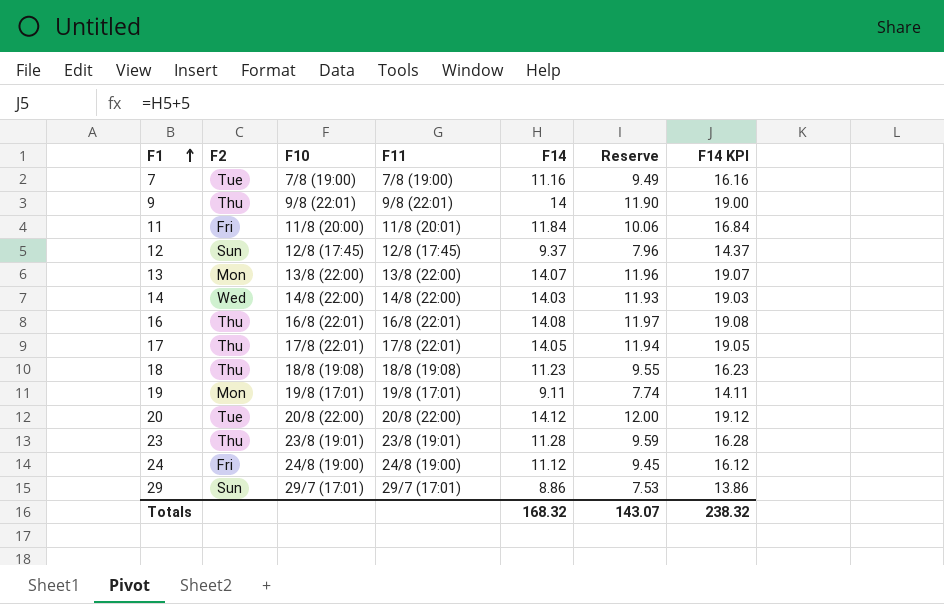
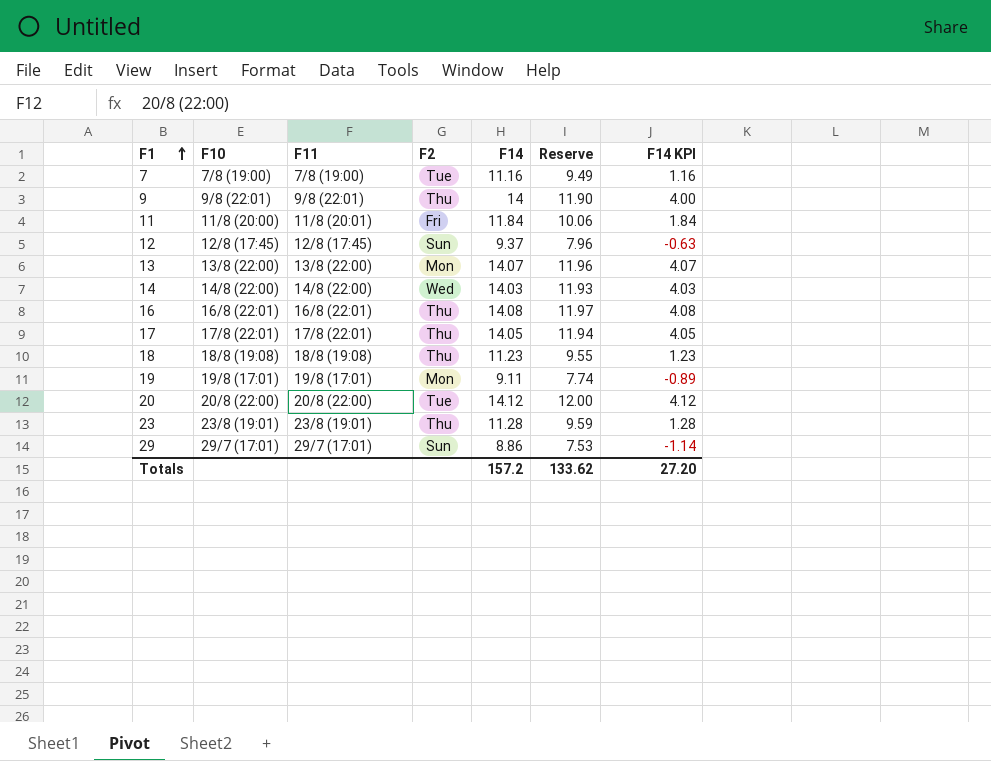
column F2 | position: 2 -> 4
column F14 KPI | formula: [F14] + 5 -> [F14] - 10
row 24: Fri | 24/8 (19:00) | 24/8 (19:00) | 11.12 | 9.45 | 16.12 -> none
Totals | F14: 168.32 -> 157.2
Totals | Reserve: 143.07 -> 133.62
Totals | F14 KPI: 238.32 -> 27.20

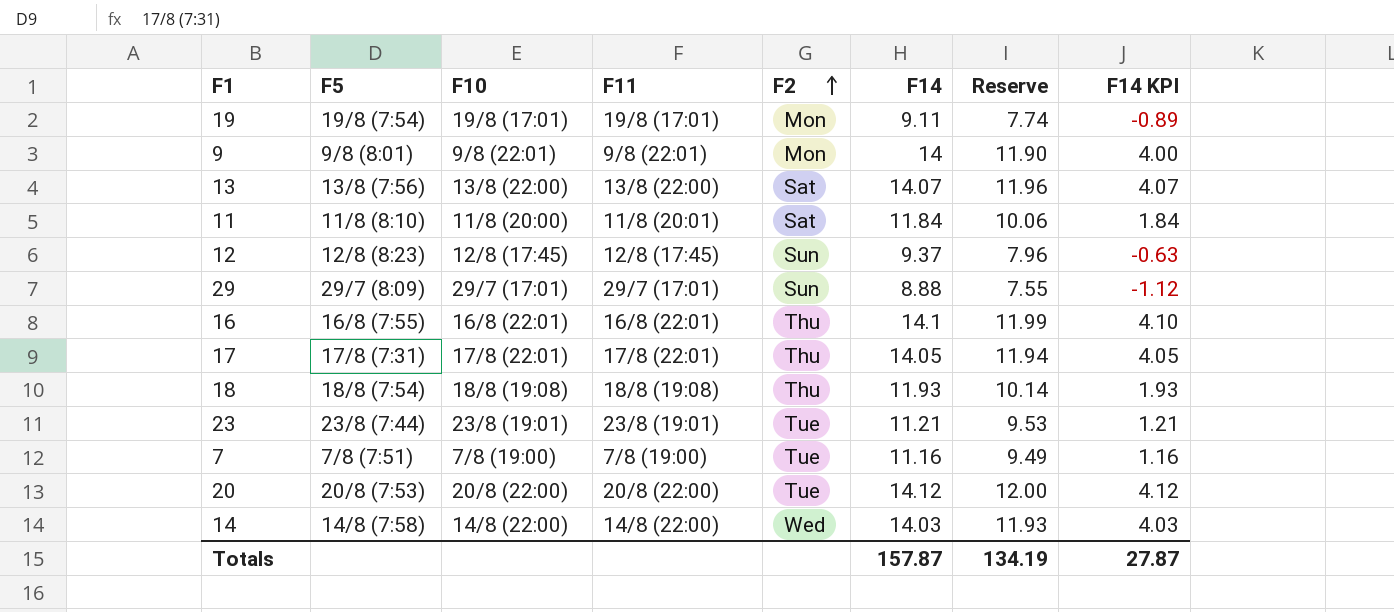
row order: F1 ascending -> F2 ascending
column F5 | position: none -> 2
9 | F2: Thu -> Mon
13 | F2: Mon -> Sat
11 | F2: Fri -> Sat
29 | F14: 8.86 -> 8.88
29 | Reserve: 7.53 -> 7.55
29 | F14 KPI: -1.14 -> -1.12
16 | F14: 14.08 -> 14.1
16 | Reserve: 11.97 -> 11.99
16 | F14 KPI: 4.08 -> 4.10
18 | F14: 11.23 -> 11.93
18 | Reserve: 9.55 -> 10.14
18 | F14 KPI: 1.23 -> 1.93
23 | F2: Thu -> Tue
23 | F14: 11.28 -> 11.21
23 | Reserve: 9.59 -> 9.53
23 | F14 KPI: 1.28 -> 1.21
Totals | F14: 157.2 -> 157.87
Totals | Reserve: 133.62 -> 134.19
Totals | F14 KPI: 27.20 -> 27.87

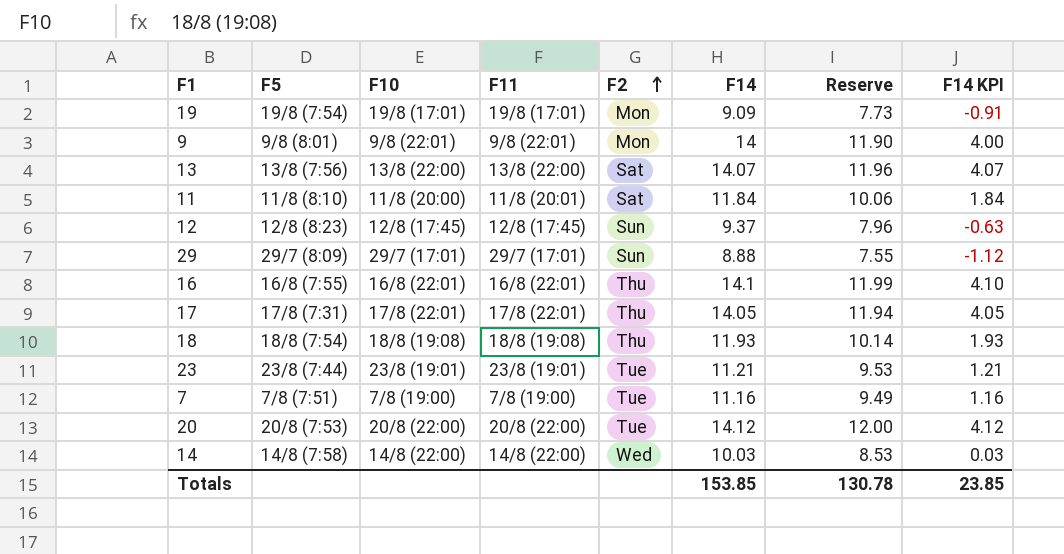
19 | F14: 9.11 -> 9.09
19 | Reserve: 7.74 -> 7.73
19 | F14 KPI: -0.89 -> -0.91
14 | F14: 14.03 -> 10.03
14 | Reserve: 11.93 -> 8.53
14 | F14 KPI: 4.03 -> 0.03
Totals | F14: 157.87 -> 153.85
Totals | Reserve: 134.19 -> 130.78
Totals | F14 KPI: 27.87 -> 23.85

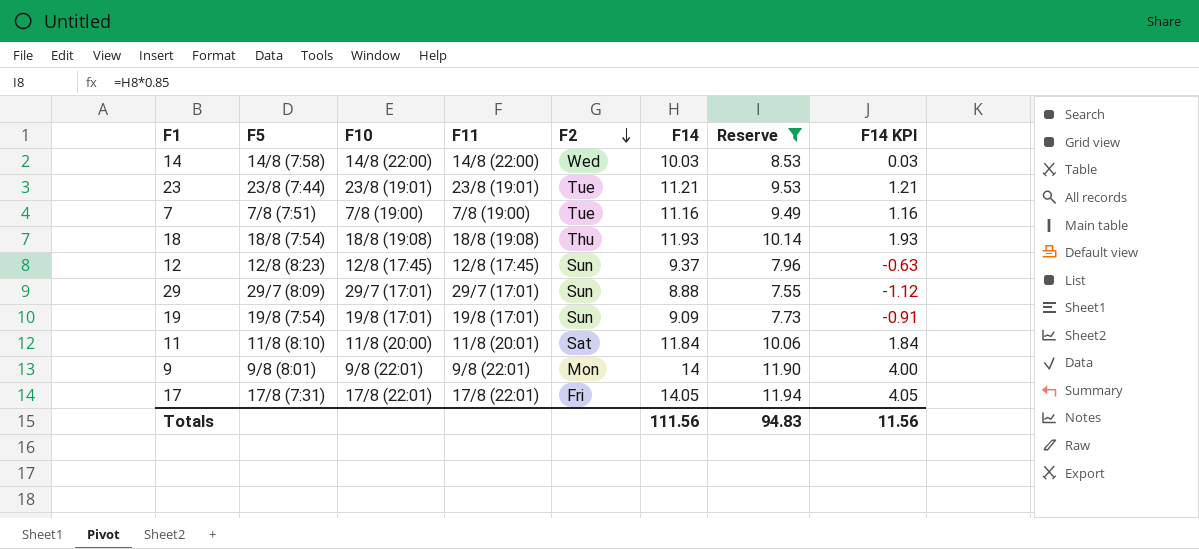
filter: none -> Reserve <= 11.94
row order: F2 ascending -> F2 descending
19 | F2: Mon -> Sun
17 | F2: Thu -> Fri
Totals | F14: 153.85 -> 111.56
Totals | Reserve: 130.78 -> 94.83
Totals | F14 KPI: 23.85 -> 11.56

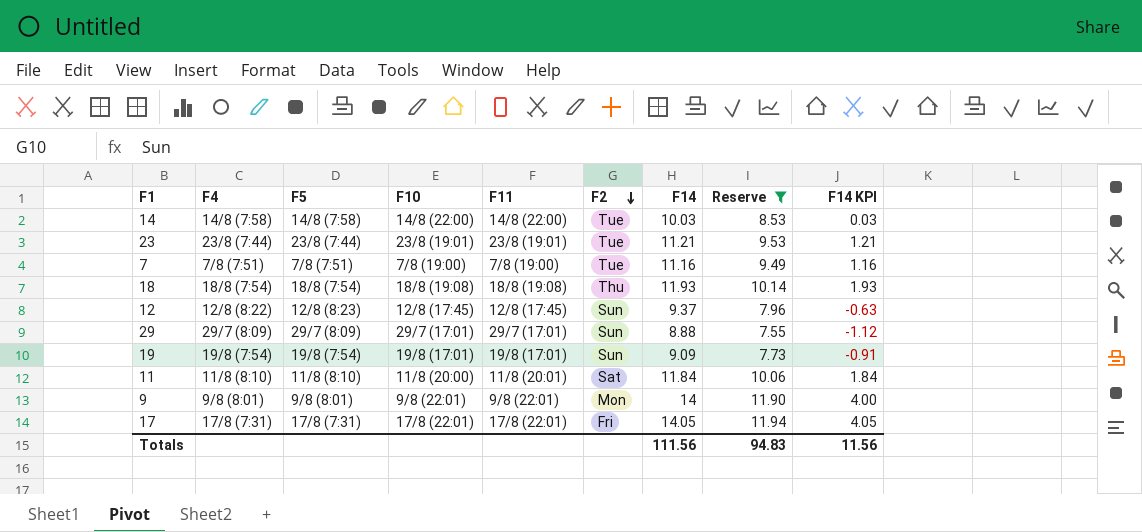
column F4 | position: none -> 2
14 | F2: Wed -> Tue

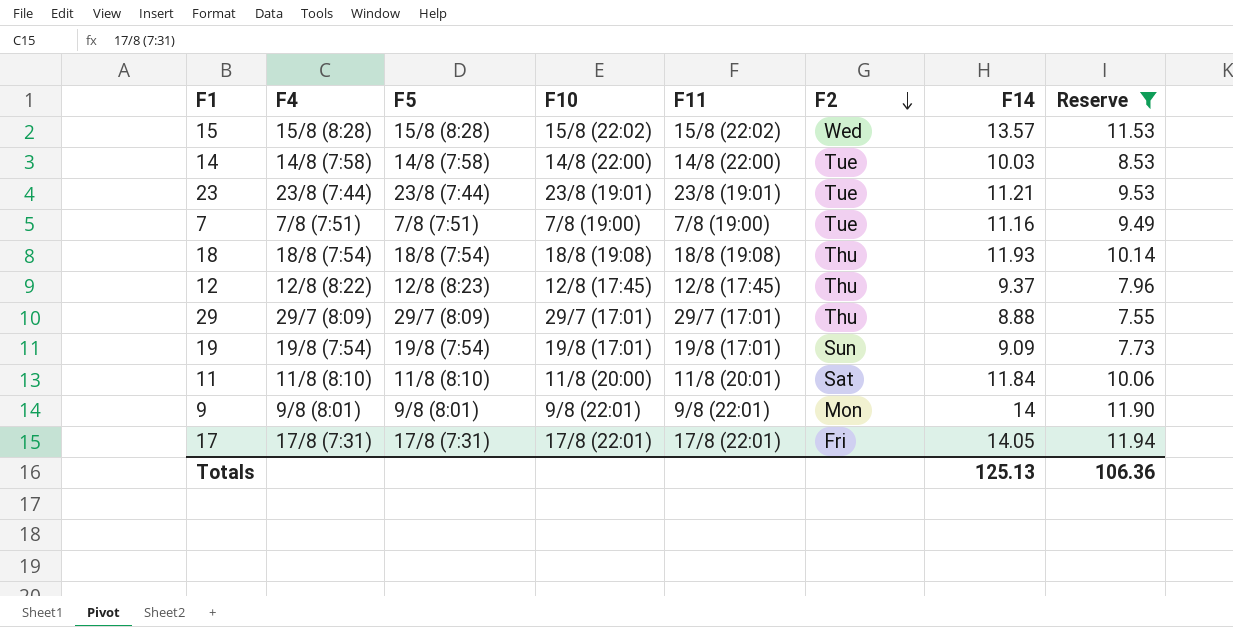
column F14 KPI | formula: [F14] - 10 -> none
row 15: none -> 15/8 (8:28) | 15/8 (8:28) | 15/8 (22:02) | 15/8 (22:02) | Wed | 13.57 | 11.53
12 | F2: Sun -> Thu
29 | F2: Sun -> Thu
Totals | F14: 111.56 -> 125.13
Totals | Reserve: 94.83 -> 106.36

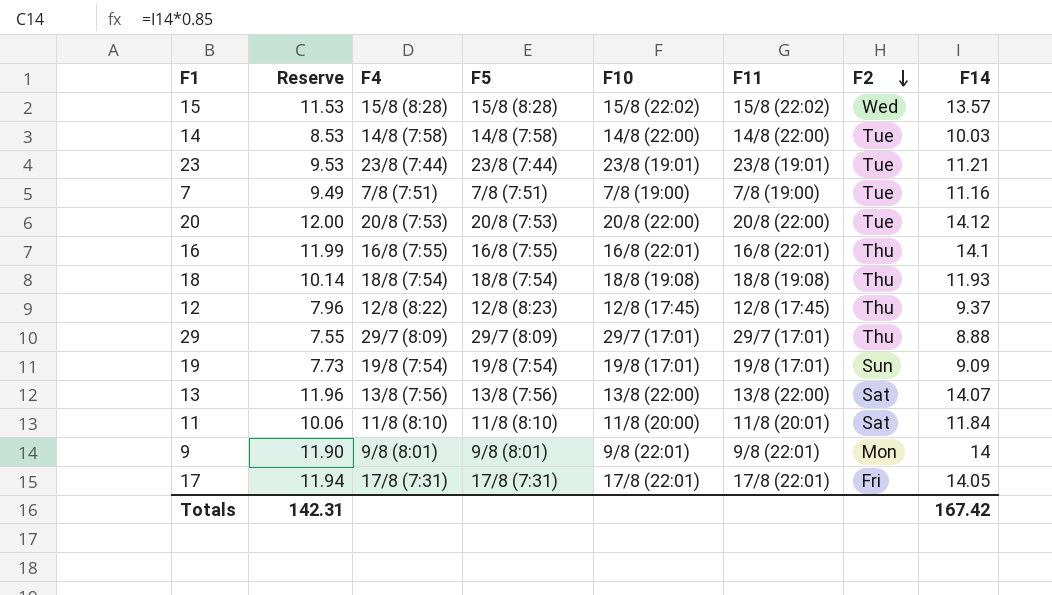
filter: Reserve <= 11.94 -> none
column Reserve | position: 8 -> 2
Totals | Reserve: 106.36 -> 142.31
Totals | F14: 125.13 -> 167.42

